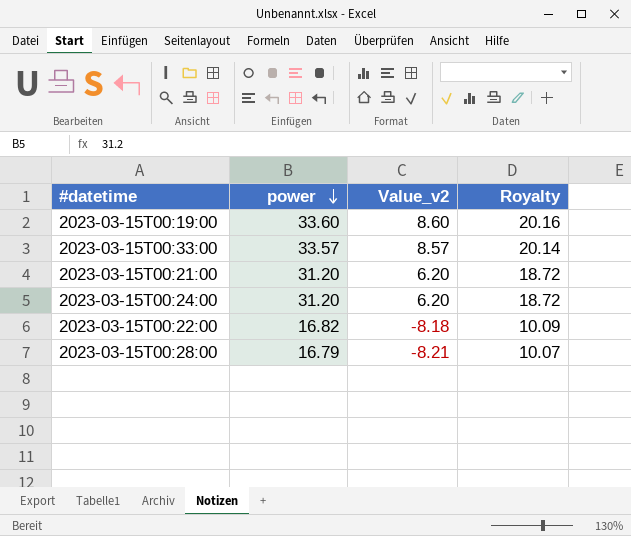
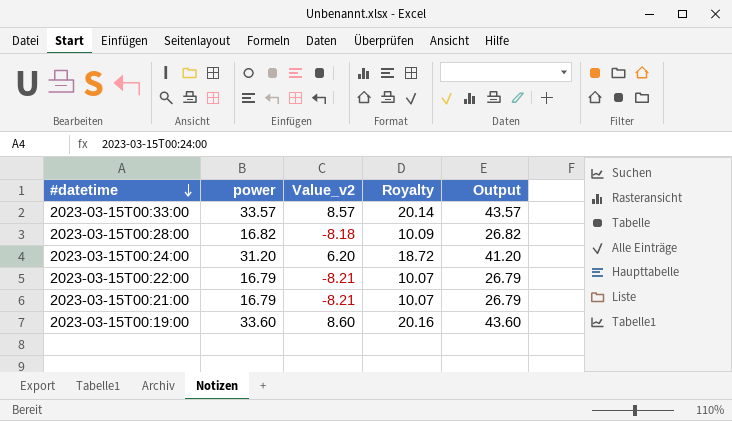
row order: power descending -> #datetime descending
column Output | formula: none -> [power] + 10
2023-03-15T00:28:00 | power: 16.79 -> 16.82
2023-03-15T00:28:00 | Value_v2: -8.21 -> -8.18
2023-03-15T00:28:00 | Royalty: 10.07 -> 10.09
2023-03-15T00:22:00 | power: 16.82 -> 16.79
2023-03-15T00:22:00 | Value_v2: -8.18 -> -8.21
2023-03-15T00:22:00 | Royalty: 10.09 -> 10.07
2023-03-15T00:21:00 | power: 31.20 -> 16.79
2023-03-15T00:21:00 | Value_v2: 6.20 -> -8.21
2023-03-15T00:21:00 | Royalty: 18.72 -> 10.07

